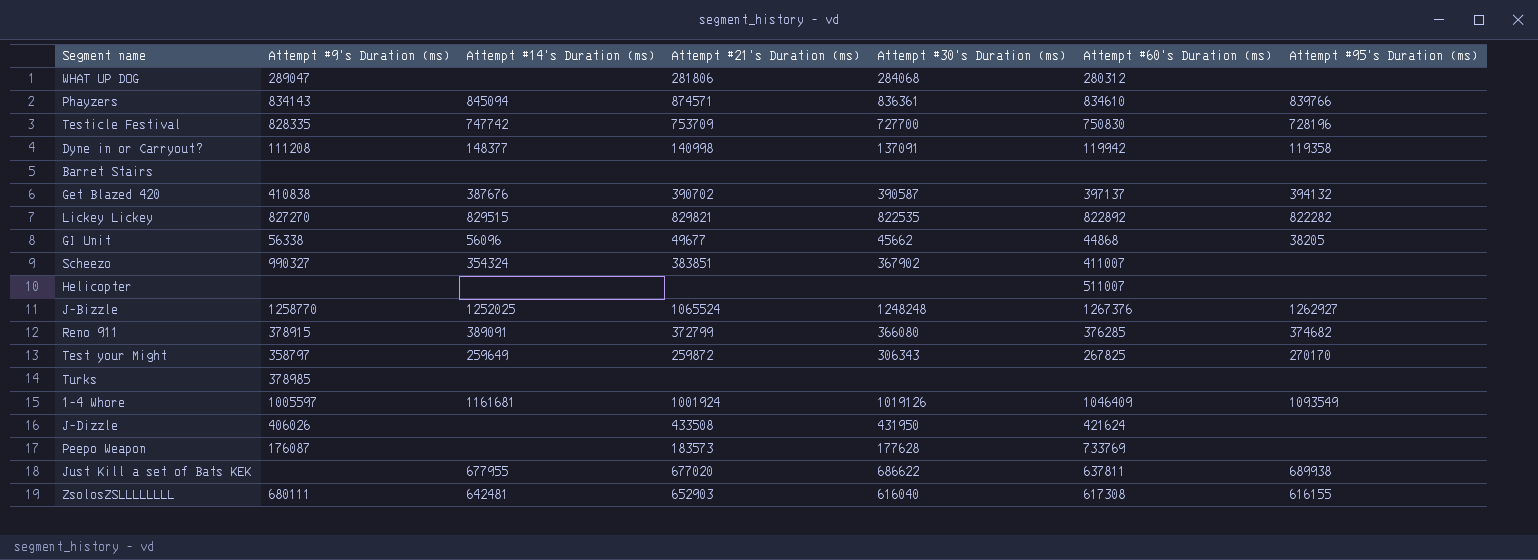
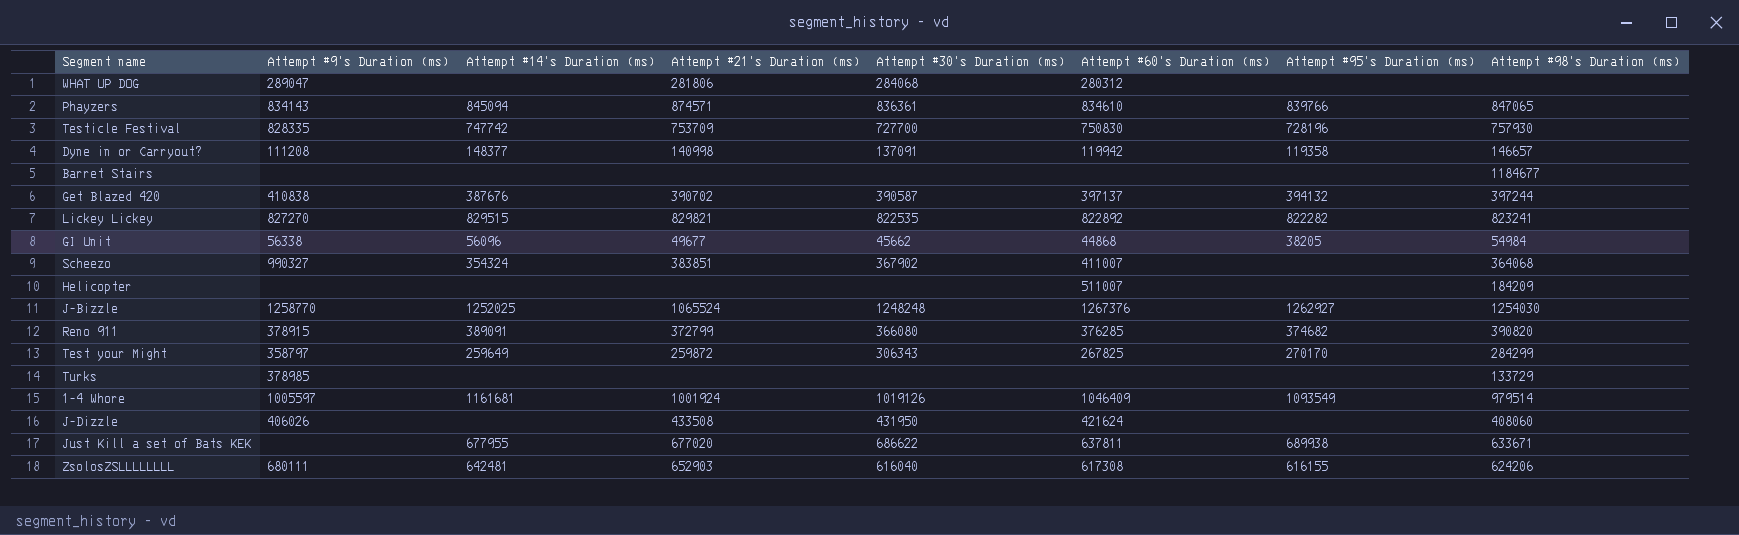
column Attempt #98's Duration (ms) | position: none -> 8
row Peepo Weapon: 176087 | none | 183573 | 177628 | 733769 | none -> none

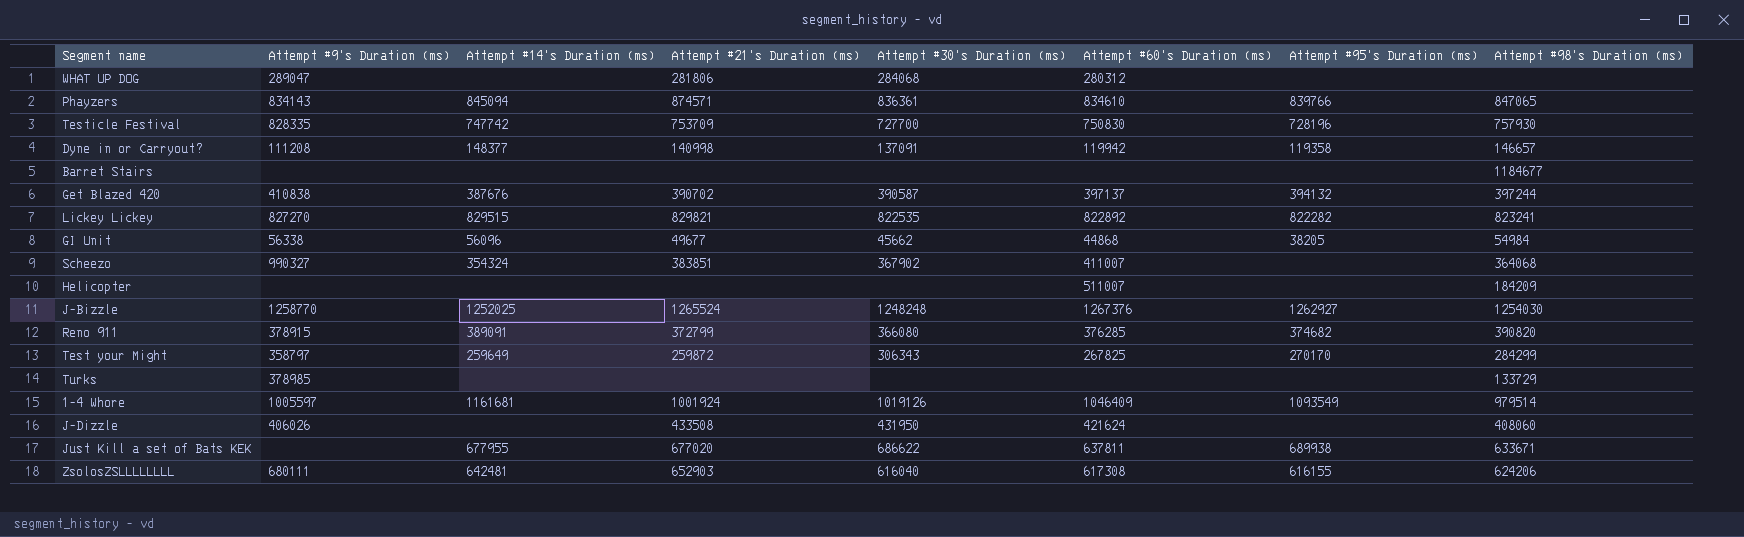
J-Bizzle | Attempt #21's Duration (ms): 1065524 -> 1265524

